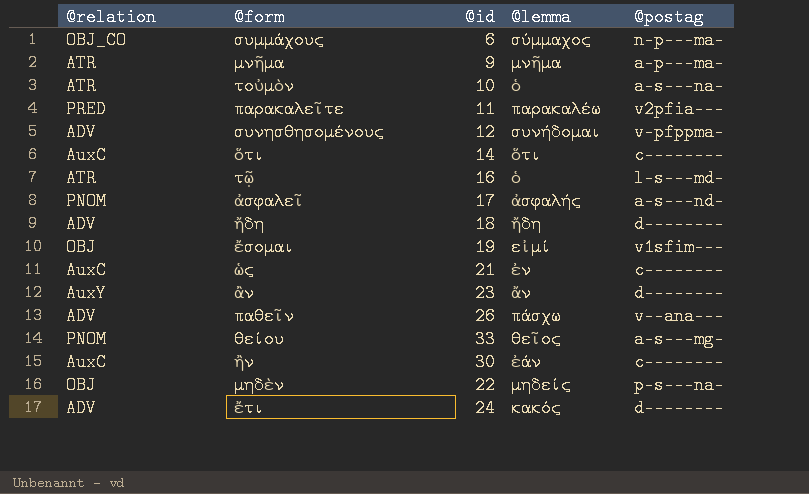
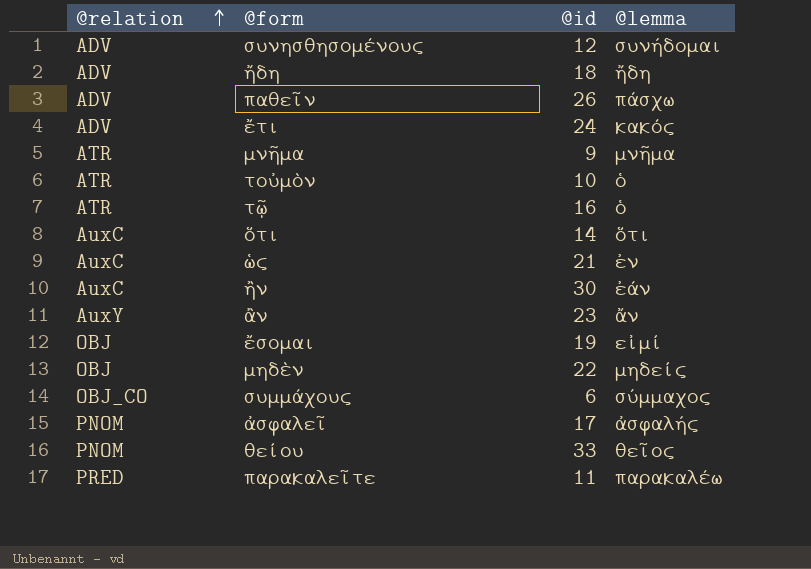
row order: none -> @relation ascending
column @postag | position: 5 -> none

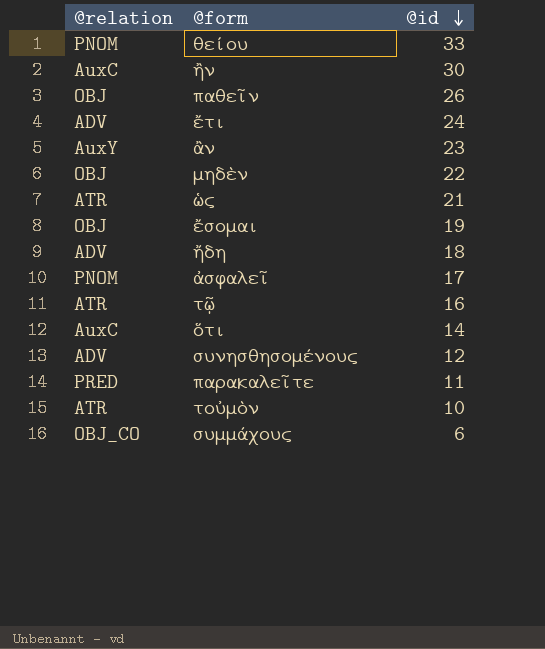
row order: @relation ascending -> @id descending
column @lemma | position: 4 -> none
row μνῆμα: ATR | 9 | μνῆμα -> none
παθεῖν | @relation: ADV -> OBJ
ὡς | @relation: AuxC -> ATR

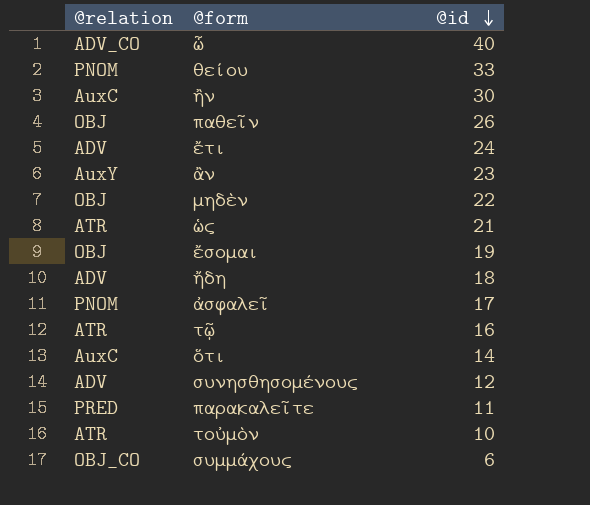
row ὦ: none -> ADV_CO | 40

